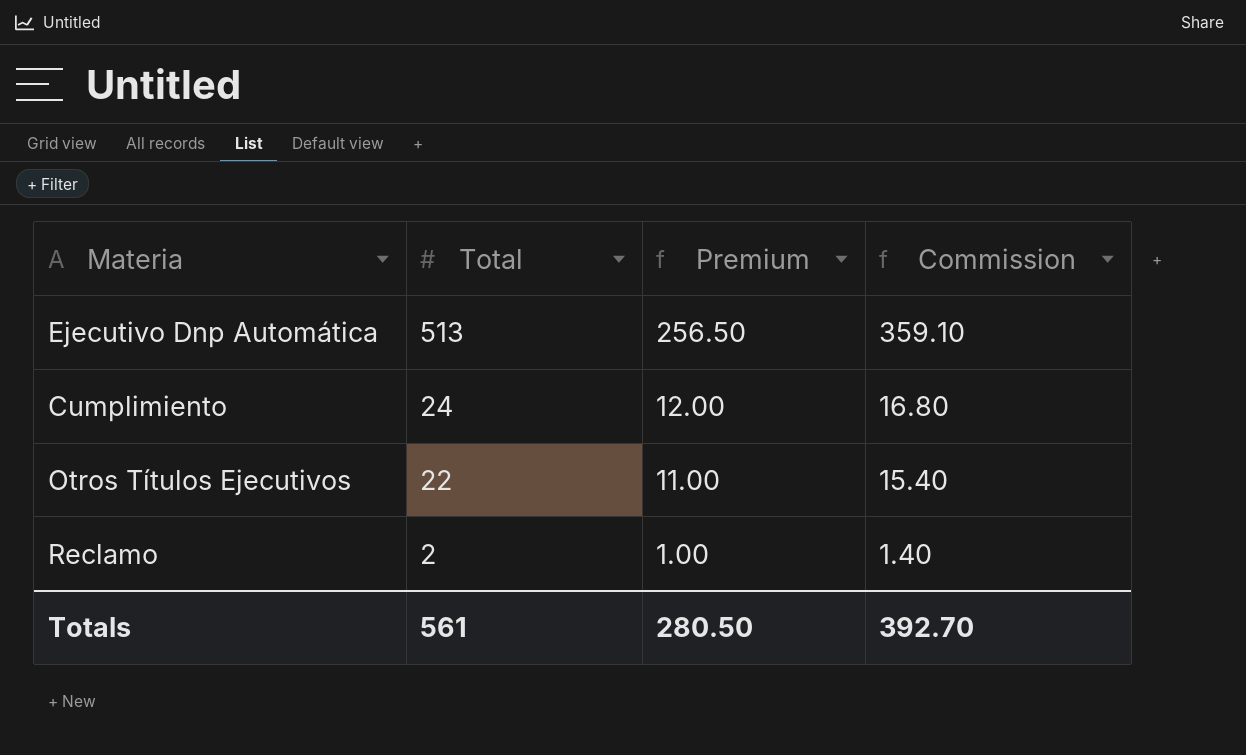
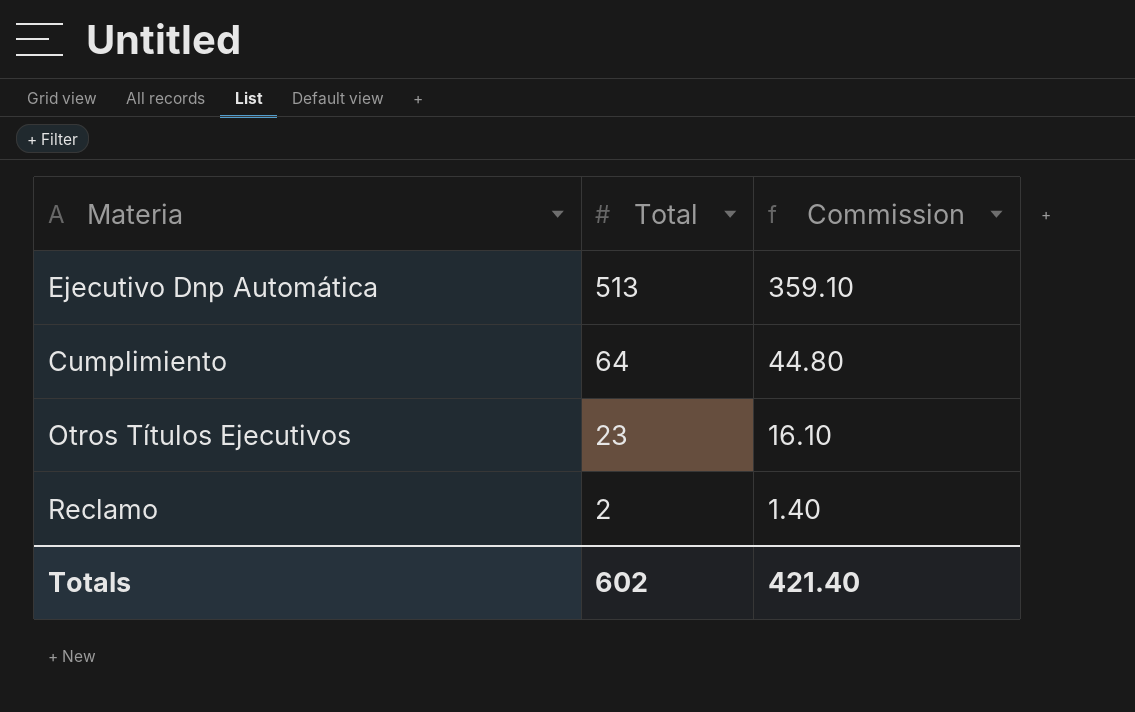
column Premium | formula: [Total] * 0.5 -> none
Cumplimiento | Total: 24 -> 64
Cumplimiento | Commission: 16.80 -> 44.80
Otros Títulos Ejecutivos | Total: 22 -> 23
Otros Títulos Ejecutivos | Commission: 15.40 -> 16.10
Totals | Total: 561 -> 602
Totals | Commission: 392.70 -> 421.40

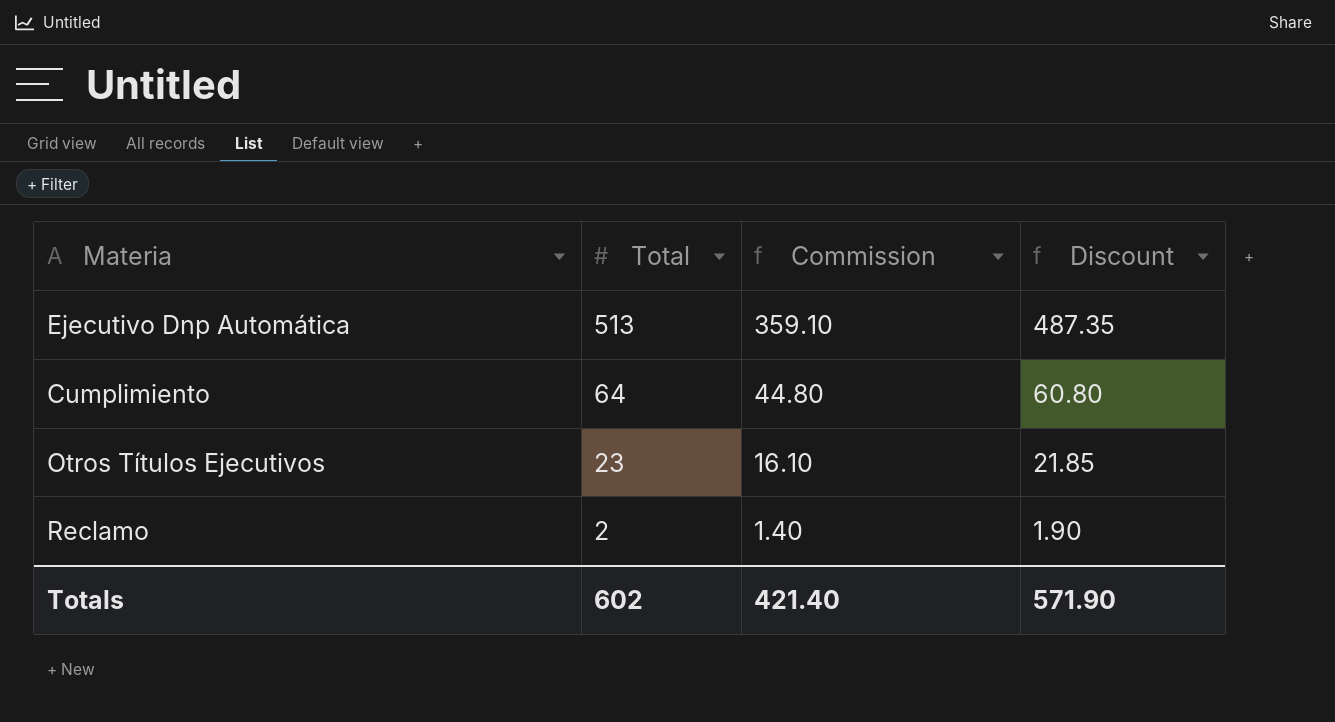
column Discount | formula: none -> [Total] * 0.95

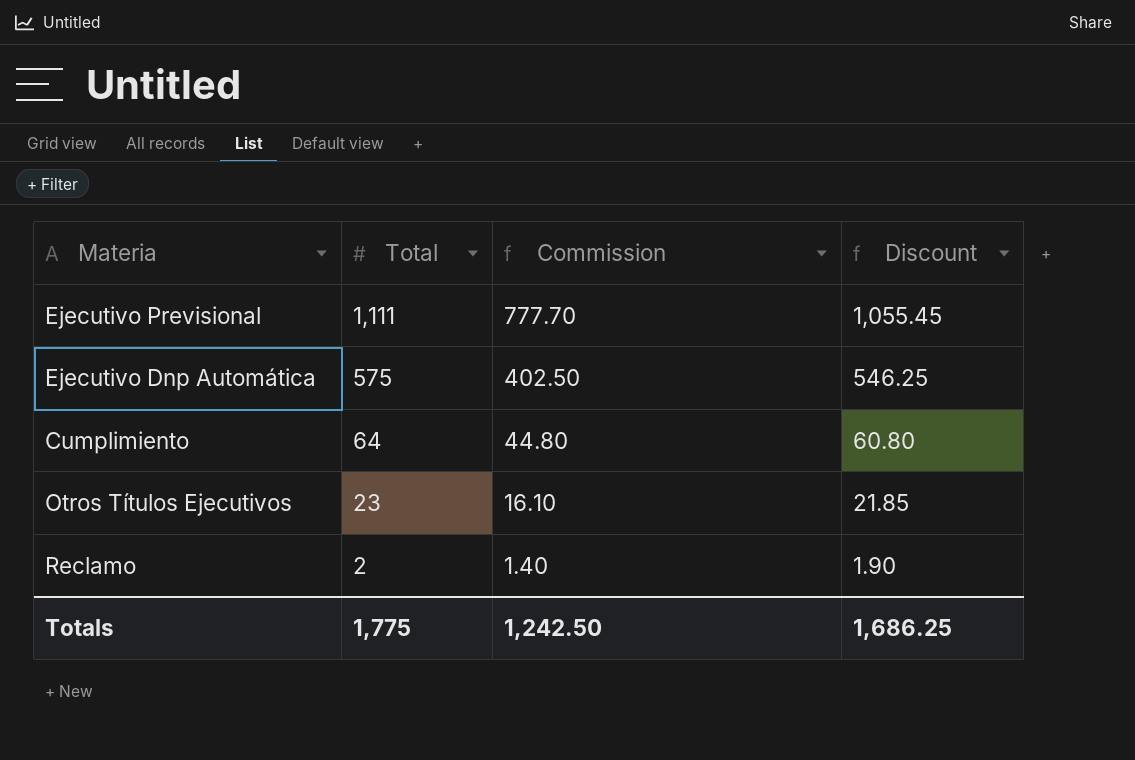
row Ejecutivo Previsional: none -> 1,111 | 777.70 | 1,055.45
Ejecutivo Dnp Automática | Total: 513 -> 575
Ejecutivo Dnp Automática | Commission: 359.10 -> 402.50
Ejecutivo Dnp Automática | Discount: 487.35 -> 546.25
Totals | Total: 602 -> 1,775
Totals | Commission: 421.40 -> 1,242.50
Totals | Discount: 571.90 -> 1,686.25

